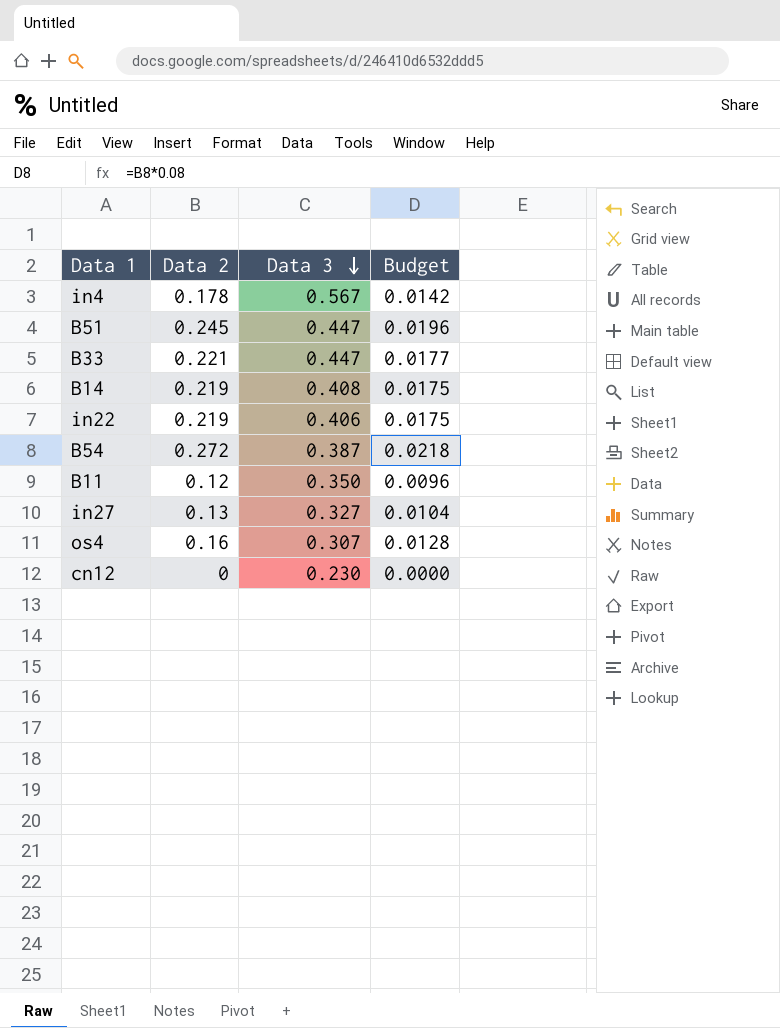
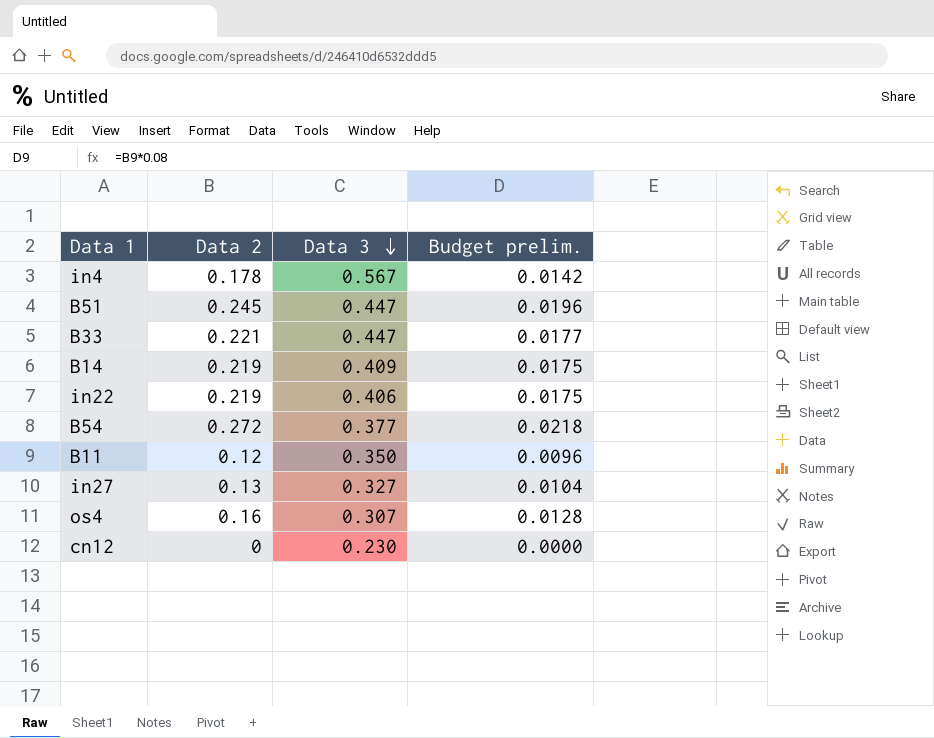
column name: Budget -> Budget prelim.
B14 | Data 3: 0.408 -> 0.409
B54 | Data 3: 0.387 -> 0.377

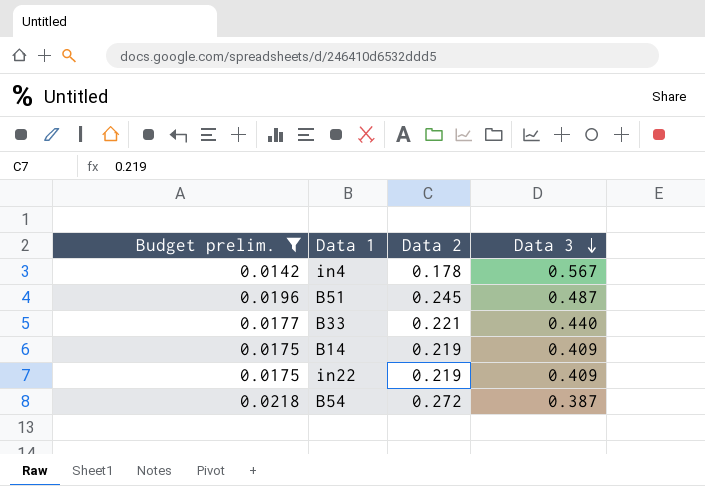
filter: none -> Budget prelim. >= 0.0142
column Budget prelim. | position: 4 -> 1
B51 | Data 3: 0.447 -> 0.487
B33 | Data 3: 0.447 -> 0.440
in22 | Data 3: 0.406 -> 0.409
B54 | Data 3: 0.377 -> 0.387

